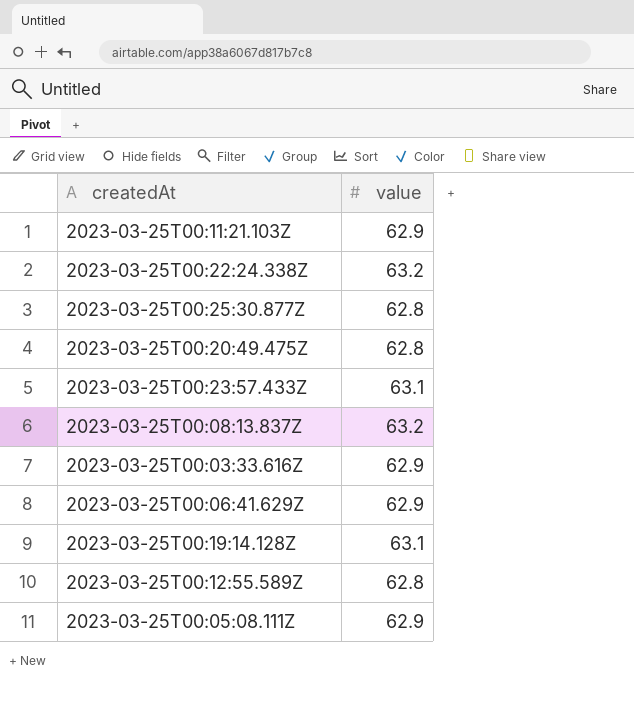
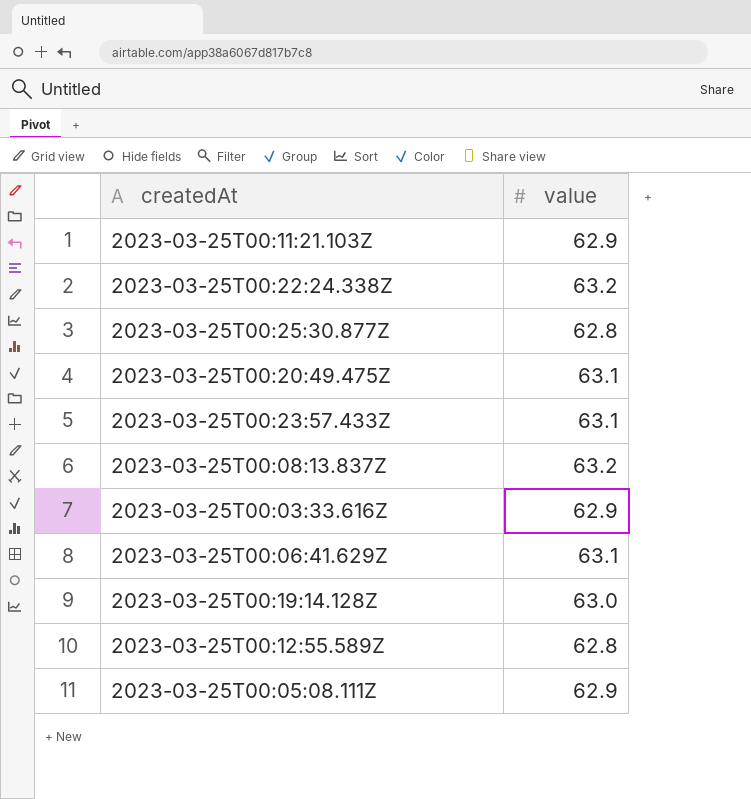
2023-03-25T00:20:49.475Z | value: 62.8 -> 63.1
2023-03-25T00:06:41.629Z | value: 62.9 -> 63.1
2023-03-25T00:19:14.128Z | value: 63.1 -> 63.0

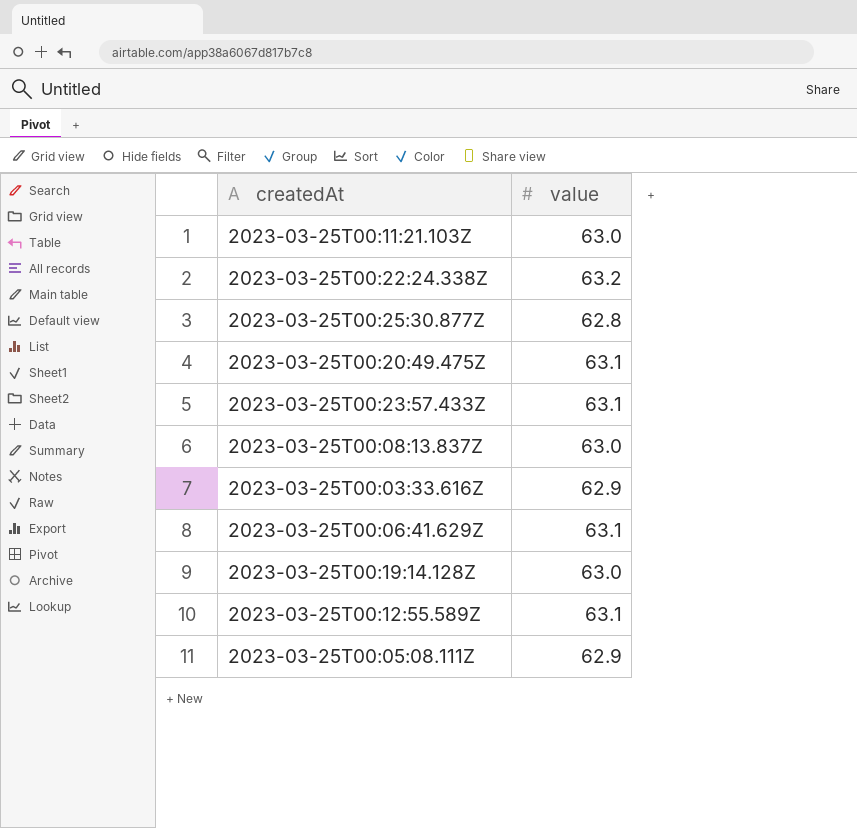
2023-03-25T00:11:21.103Z | value: 62.9 -> 63.0
2023-03-25T00:08:13.837Z | value: 63.2 -> 63.0
2023-03-25T00:12:55.589Z | value: 62.8 -> 63.1

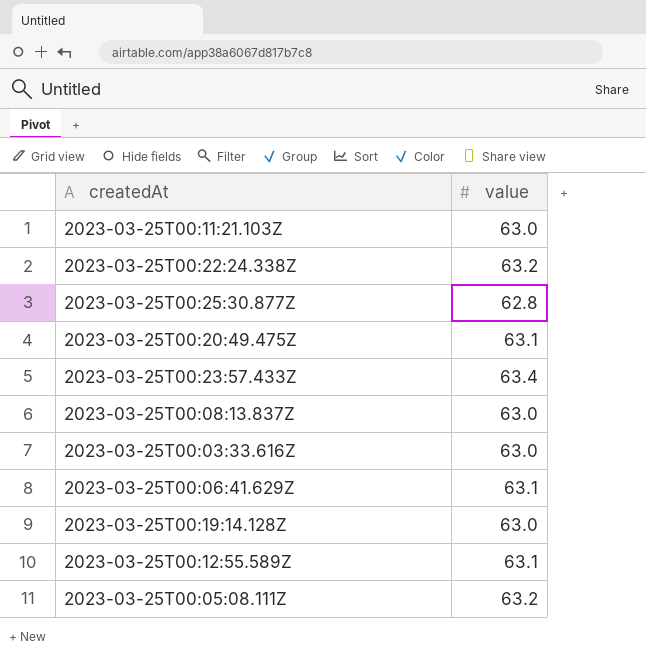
2023-03-25T00:23:57.433Z | value: 63.1 -> 63.4
2023-03-25T00:03:33.616Z | value: 62.9 -> 63.0
2023-03-25T00:05:08.111Z | value: 62.9 -> 63.2

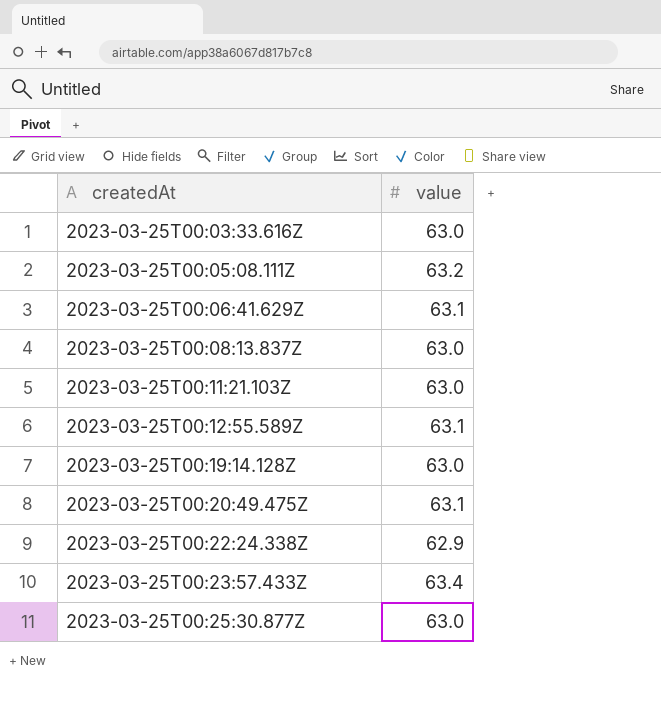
row order: none -> createdAt ascending
2023-03-25T00:22:24.338Z | value: 63.2 -> 62.9
2023-03-25T00:25:30.877Z | value: 62.8 -> 63.0

